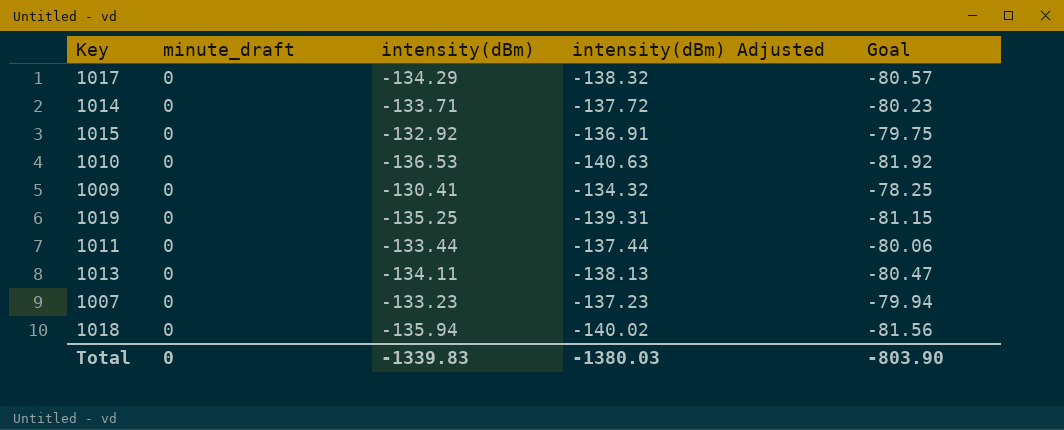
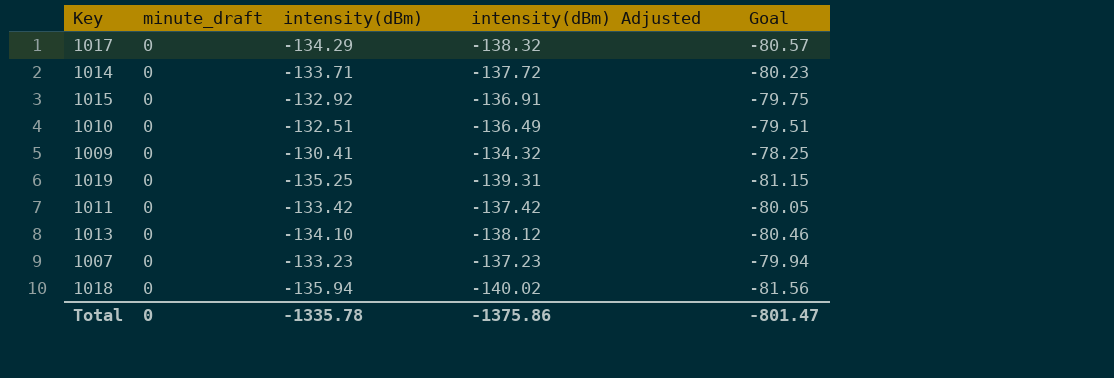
1010 | intensity(dBm): -136.53 -> -132.51
1010 | intensity(dBm) Adjusted: -140.63 -> -136.49
1010 | Goal: -81.92 -> -79.51
1011 | intensity(dBm): -133.44 -> -133.42
1011 | intensity(dBm) Adjusted: -137.44 -> -137.42
1011 | Goal: -80.06 -> -80.05
1013 | intensity(dBm): -134.11 -> -134.10
1013 | intensity(dBm) Adjusted: -138.13 -> -138.12
1013 | Goal: -80.47 -> -80.46
Total | intensity(dBm): -1339.83 -> -1335.78
Total | intensity(dBm) Adjusted: -1380.03 -> -1375.86
Total | Goal: -803.90 -> -801.47

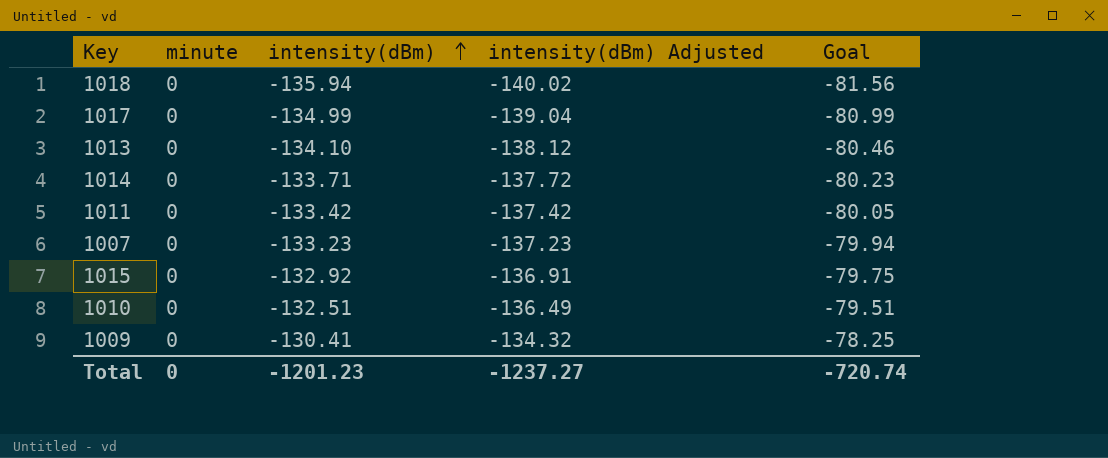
row order: none -> intensity(dBm) ascending
column name: minute_draft -> minute
row 1019: 0 | -135.25 | -139.31 | -81.15 -> none
1017 | intensity(dBm): -134.29 -> -134.99
1017 | intensity(dBm) Adjusted: -138.32 -> -139.04
1017 | Goal: -80.57 -> -80.99
Total | intensity(dBm): -1335.78 -> -1201.23
Total | intensity(dBm) Adjusted: -1375.86 -> -1237.27
Total | Goal: -801.47 -> -720.74

